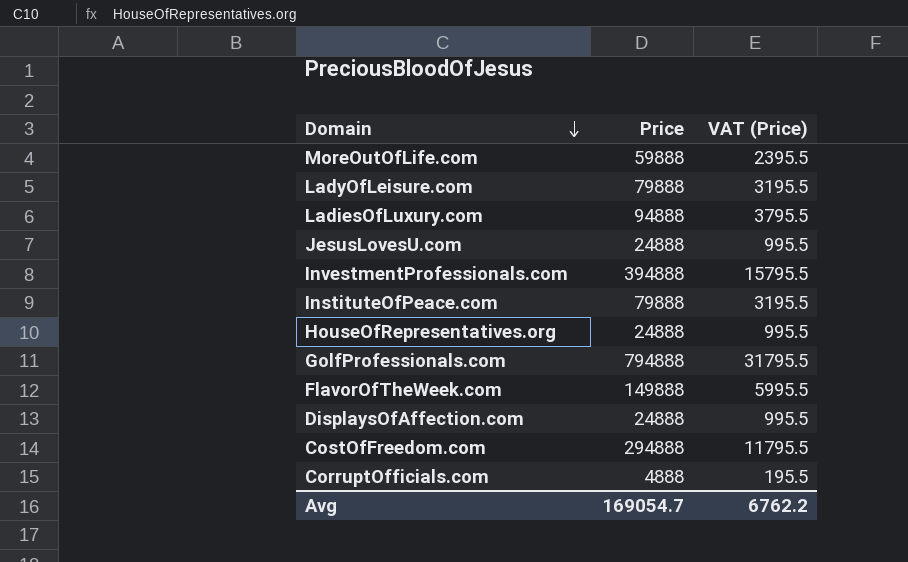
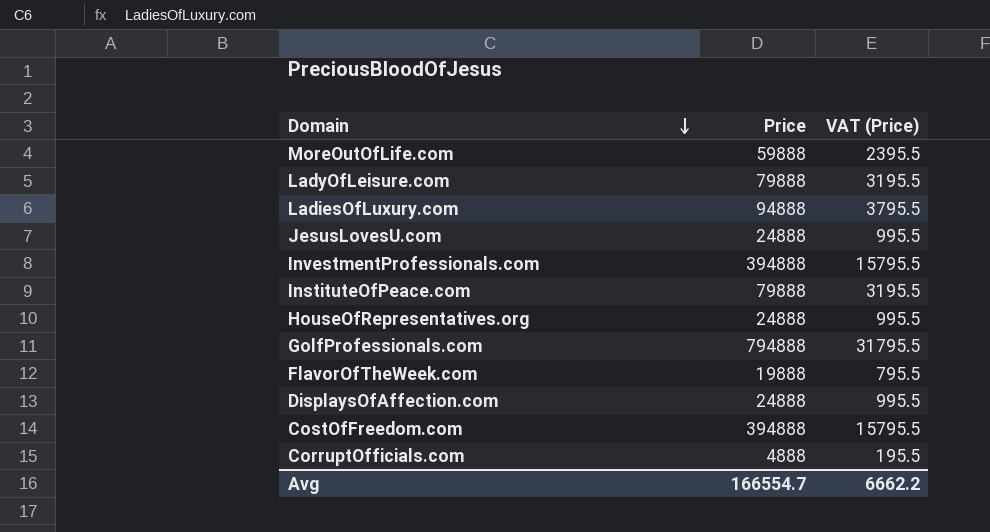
FlavorOfTheWeek.com | Price: 149888 -> 19888
FlavorOfTheWeek.com | VAT (Price): 5995.5 -> 795.5
CostOfFreedom.com | Price: 294888 -> 394888
CostOfFreedom.com | VAT (Price): 11795.5 -> 15795.5
Avg | Price: 169054.7 -> 166554.7
Avg | VAT (Price): 6762.2 -> 6662.2

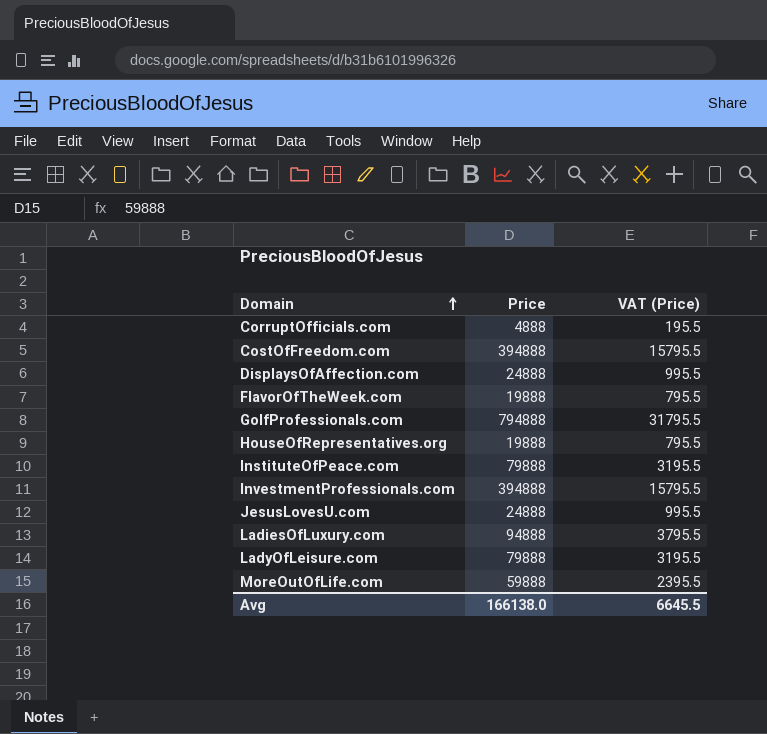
row order: Domain descending -> Domain ascending
HouseOfRepresentatives.org | Price: 24888 -> 19888
HouseOfRepresentatives.org | VAT (Price): 995.5 -> 795.5
Avg | Price: 166554.7 -> 166138.0
Avg | VAT (Price): 6662.2 -> 6645.5

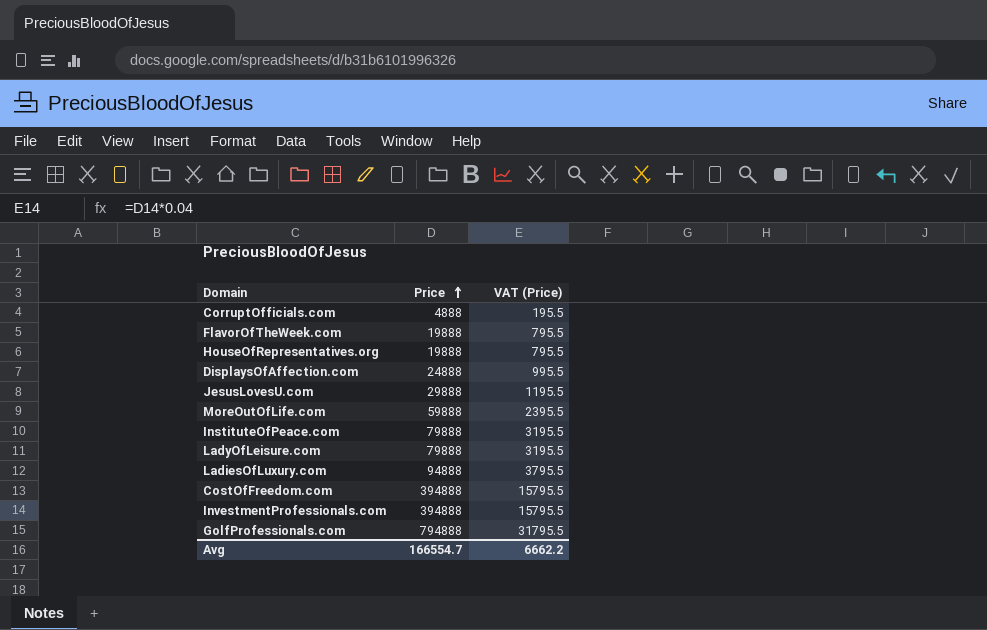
row order: Domain ascending -> Price ascending
JesusLovesU.com | Price: 24888 -> 29888
JesusLovesU.com | VAT (Price): 995.5 -> 1195.5
Avg | Price: 166138.0 -> 166554.7
Avg | VAT (Price): 6645.5 -> 6662.2

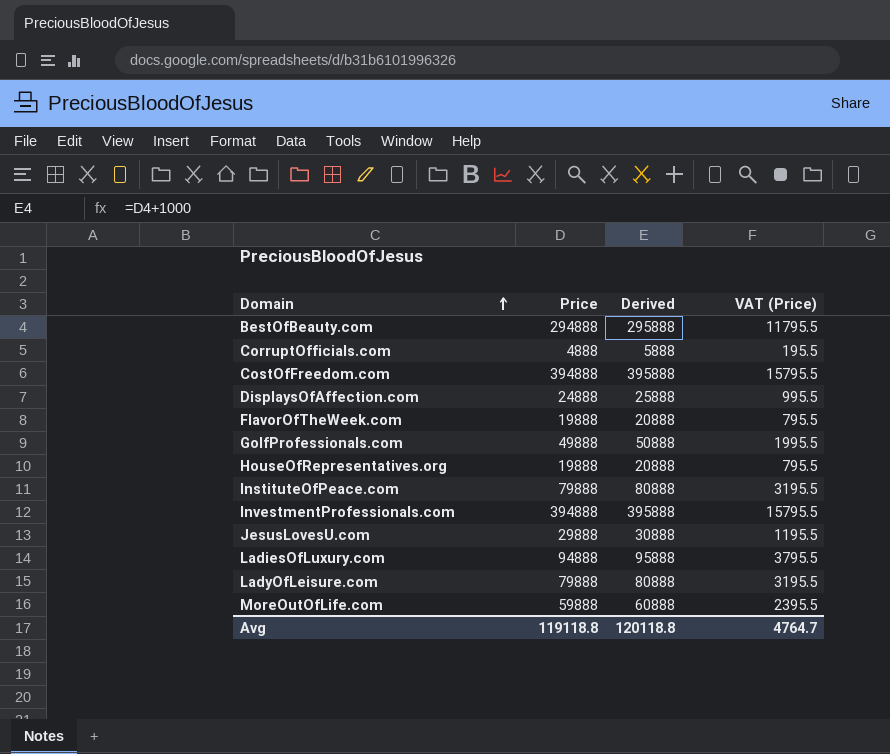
row order: Price ascending -> Domain ascending
column Derived | formula: none -> [Price] + 1000
row BestOfBeauty.com: none -> 294888 | 295888 | 11795.5
GolfProfessionals.com | Price: 794888 -> 49888
GolfProfessionals.com | VAT (Price): 31795.5 -> 1995.5
Avg | Price: 166554.7 -> 119118.8
Avg | VAT (Price): 6662.2 -> 4764.7

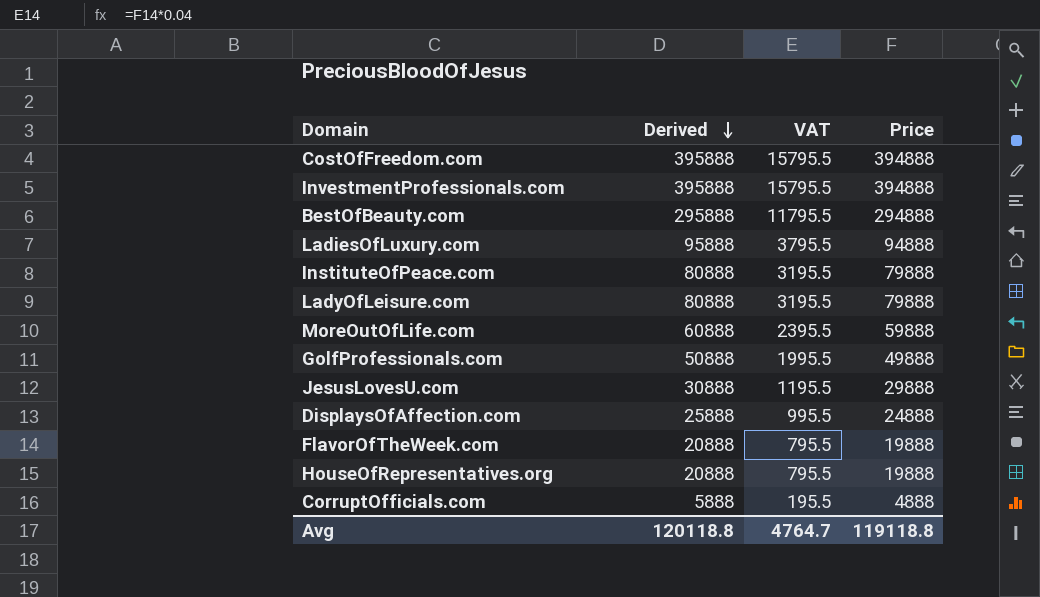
row order: Domain ascending -> Derived descending
column name: VAT (Price) -> VAT
column Price | position: 2 -> 4

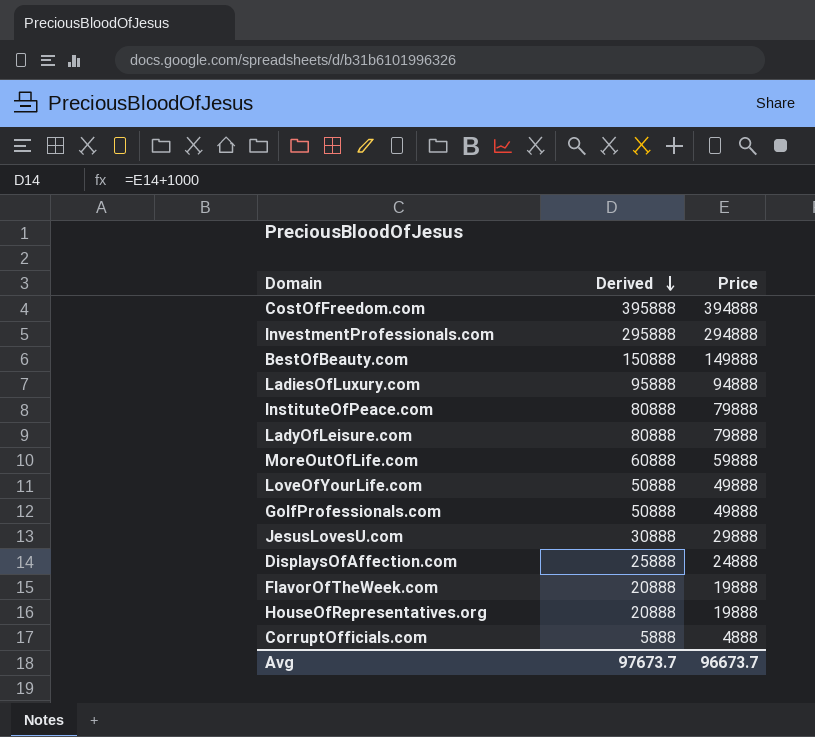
column VAT | formula: [Price] * 0.04 -> none
InvestmentProfessionals.com | Derived: 395888 -> 295888
InvestmentProfessionals.com | Price: 394888 -> 294888
BestOfBeauty.com | Derived: 295888 -> 150888
BestOfBeauty.com | Price: 294888 -> 149888
row LoveOfYourLife.com: none -> 50888 | 49888
Avg | Derived: 120118.8 -> 97673.7
Avg | Price: 119118.8 -> 96673.7

